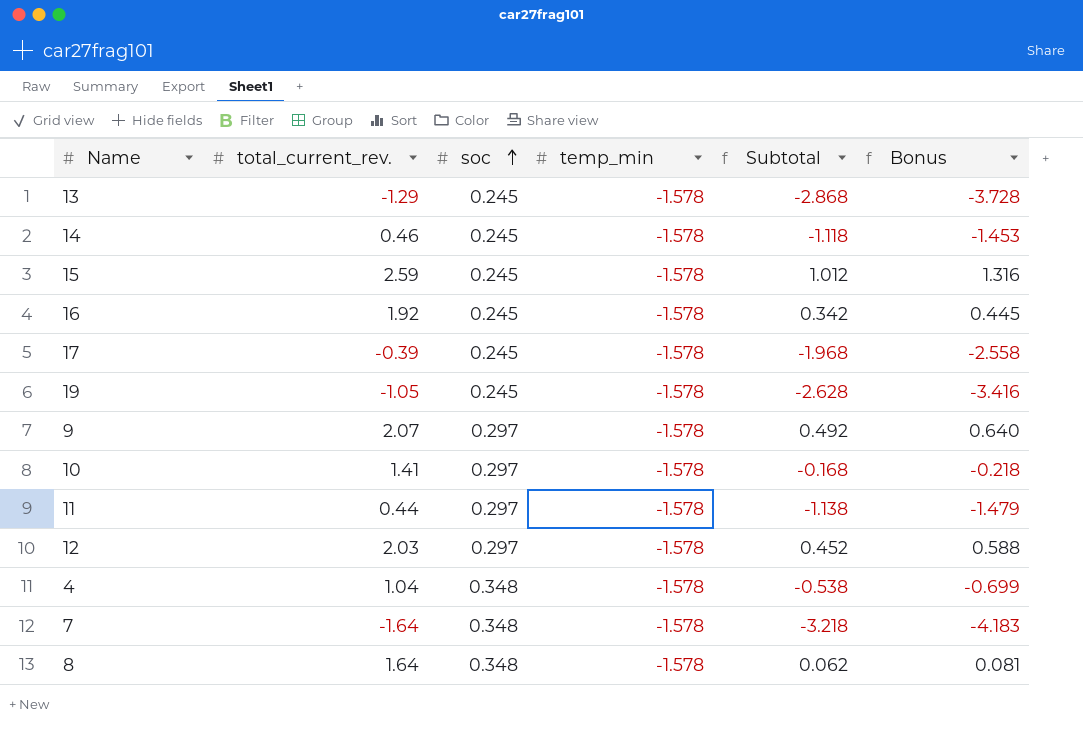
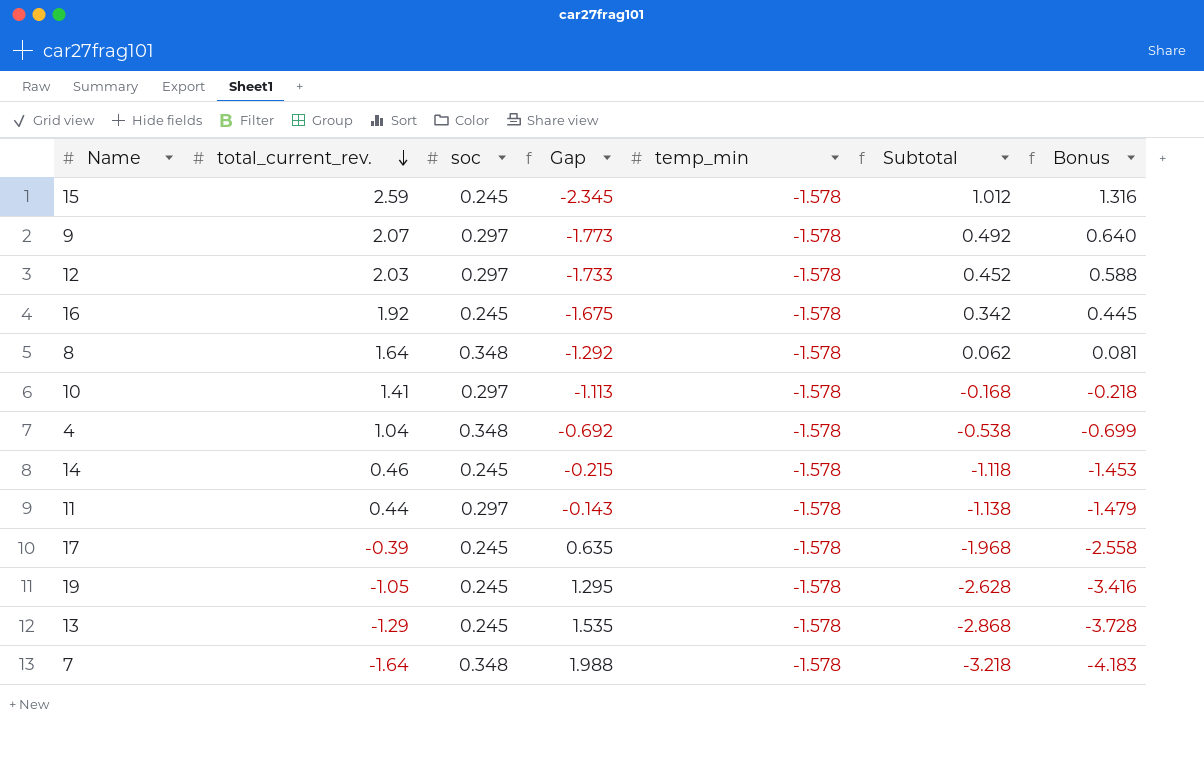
row order: soc ascending -> total_current_rev. descending
column Gap | formula: none -> [soc] - [total_current_rev.]

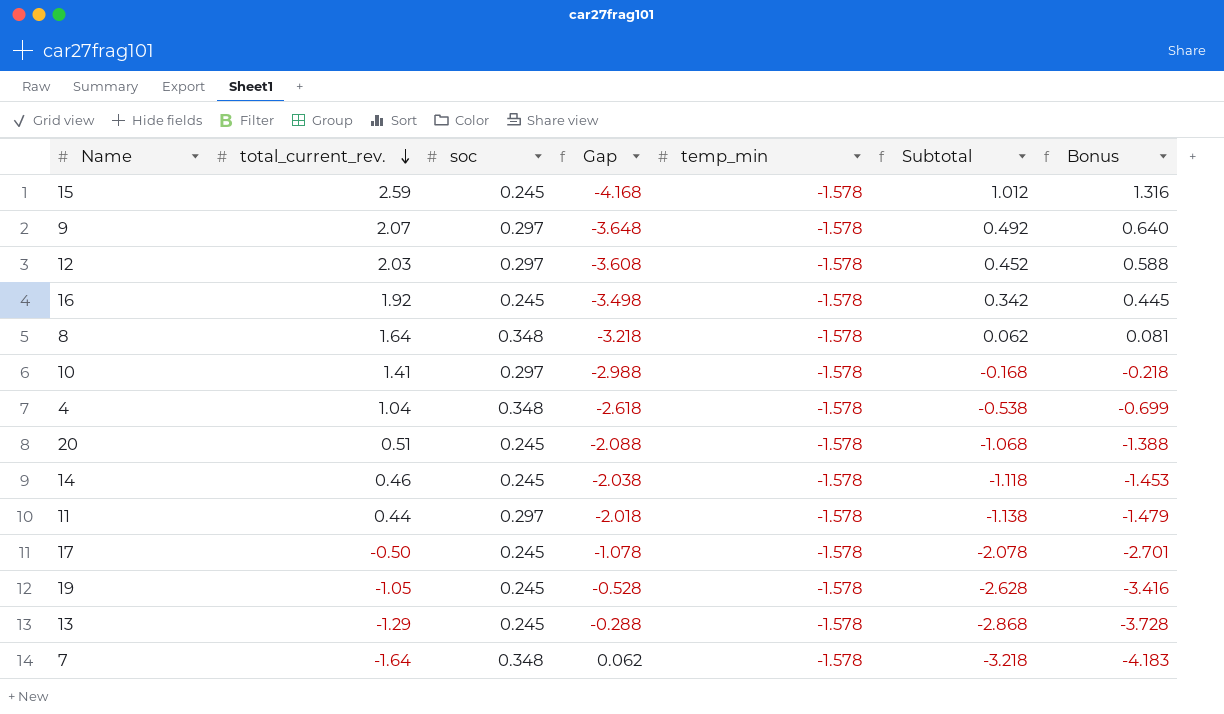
column Gap | formula: [soc] - [total_current_rev.] -> [temp_min] - [total_current_rev.]
row 20: none -> 0.51 | 0.245 | -2.088 | -1.578 | -1.068 | -1.388
17 | total_current_rev.: -0.39 -> -0.50
17 | Subtotal: -1.968 -> -2.078
17 | Bonus: -2.558 -> -2.701

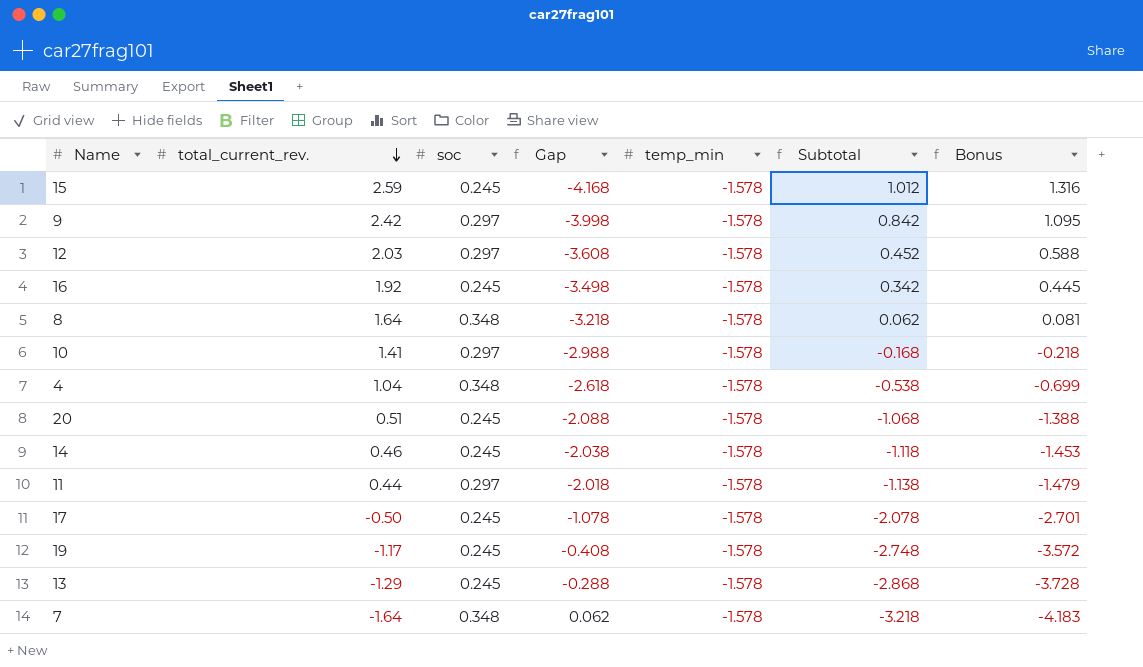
9 | total_current_rev.: 2.07 -> 2.42
9 | Gap: -3.648 -> -3.998
9 | Subtotal: 0.492 -> 0.842
9 | Bonus: 0.640 -> 1.095
19 | total_current_rev.: -1.05 -> -1.17
19 | Gap: -0.528 -> -0.408
19 | Subtotal: -2.628 -> -2.748
19 | Bonus: -3.416 -> -3.572

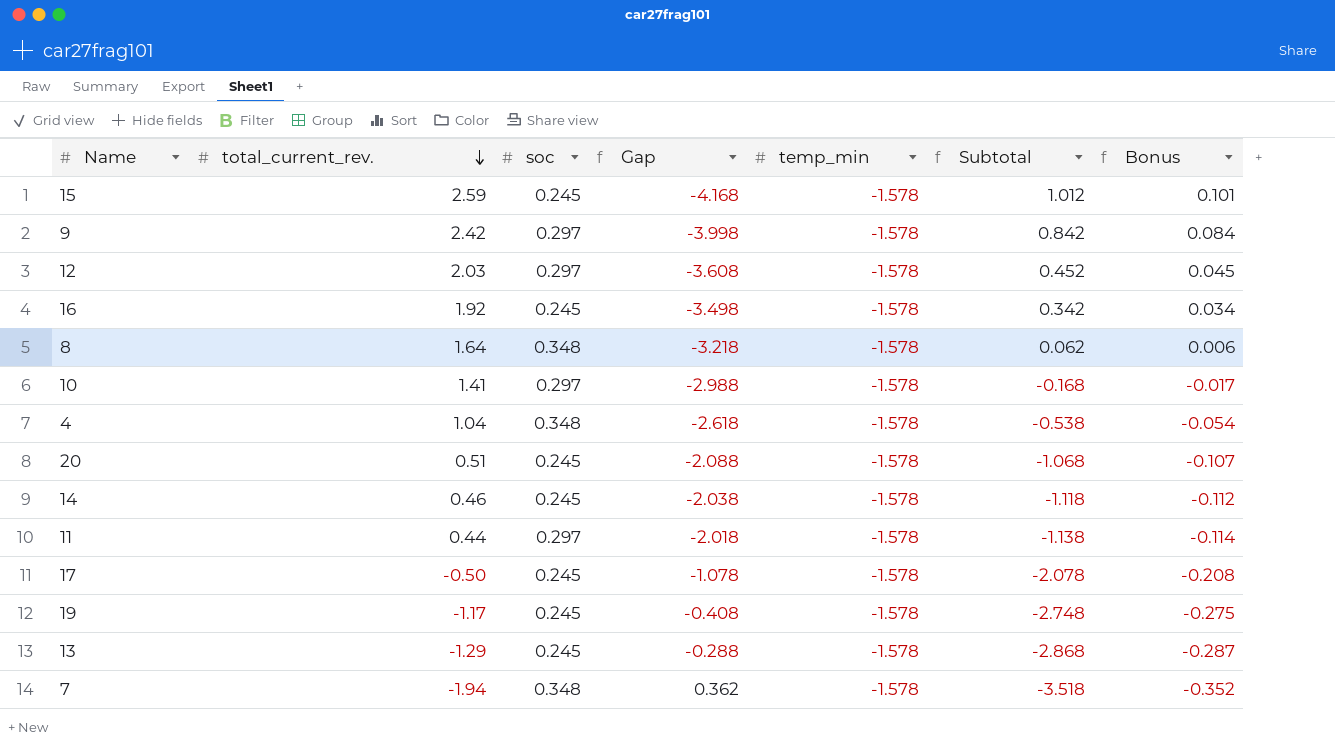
column Bonus | formula: [Subtotal] * 1.3 -> [Subtotal] * 0.1
7 | total_current_rev.: -1.64 -> -1.94
7 | Gap: 0.062 -> 0.362
7 | Subtotal: -3.218 -> -3.518

